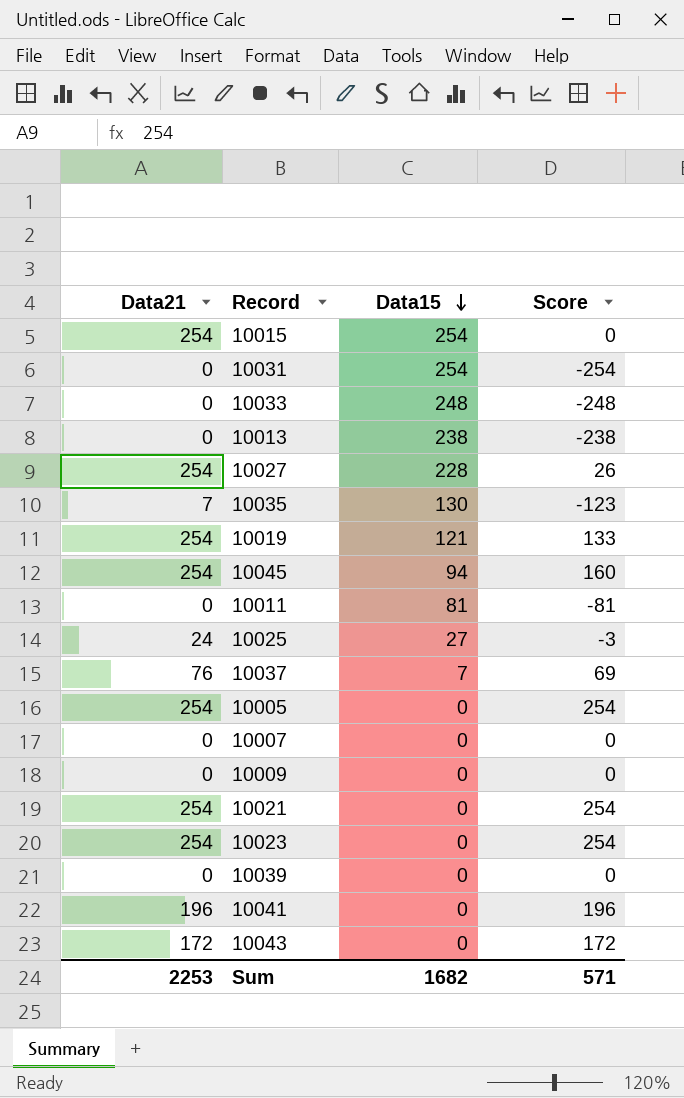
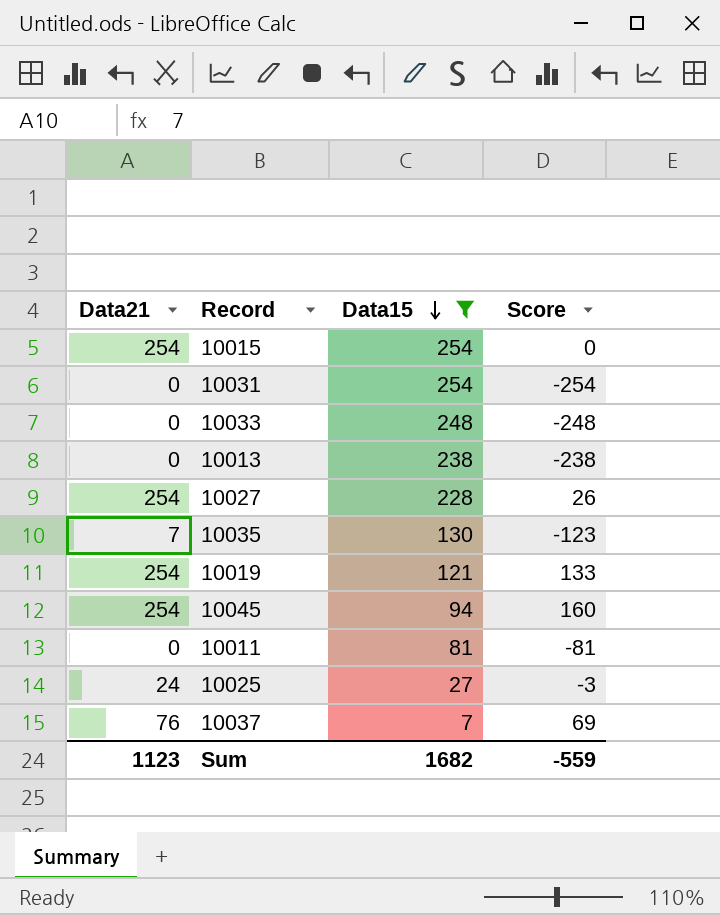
filter: none -> Data15 != 0
Sum | Data21: 2253 -> 1123
Sum | Score: 571 -> -559

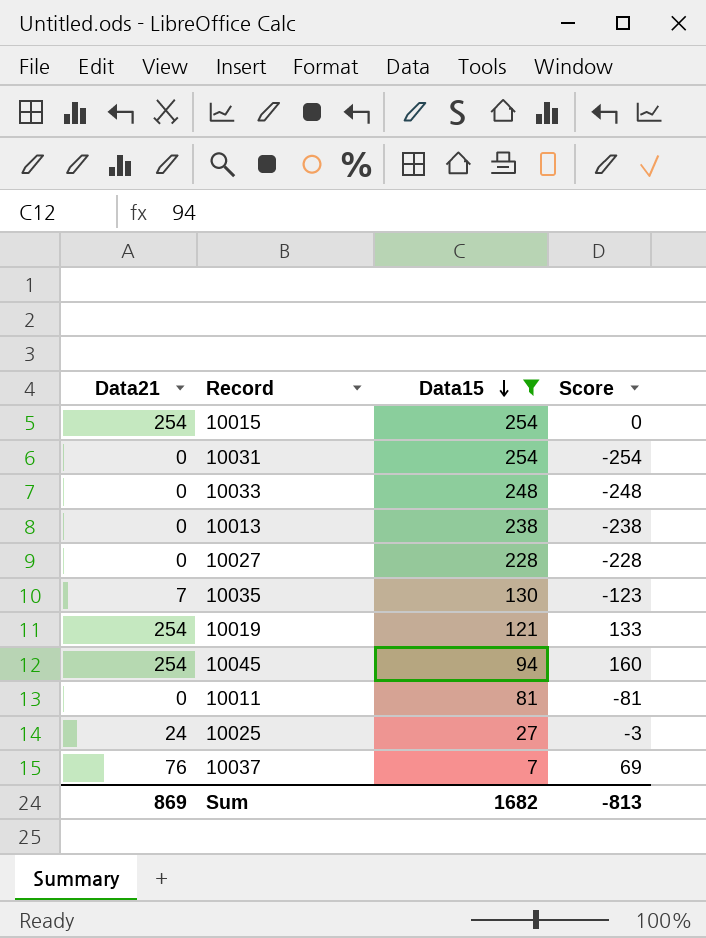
10027 | Data21: 254 -> 0
10027 | Score: 26 -> -228
Sum | Data21: 1123 -> 869
Sum | Score: -559 -> -813

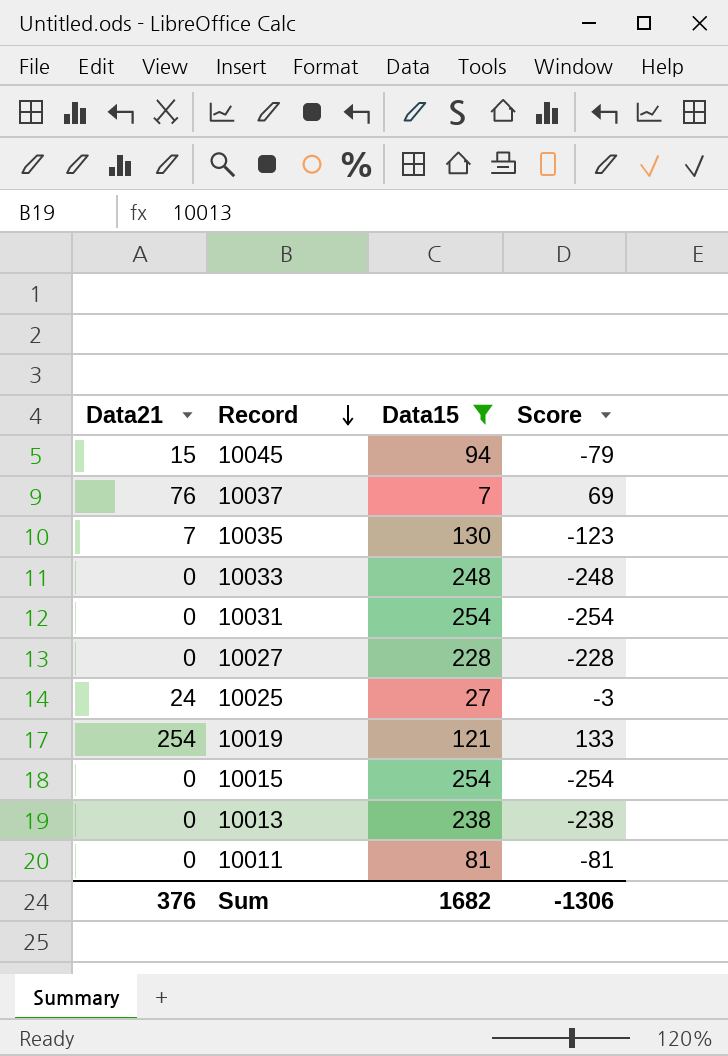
row order: Data15 descending -> Record descending
10045 | Data21: 254 -> 15
10045 | Score: 160 -> -79
10015 | Data21: 254 -> 0
10015 | Score: 0 -> -254
Sum | Data21: 869 -> 376
Sum | Score: -813 -> -1306

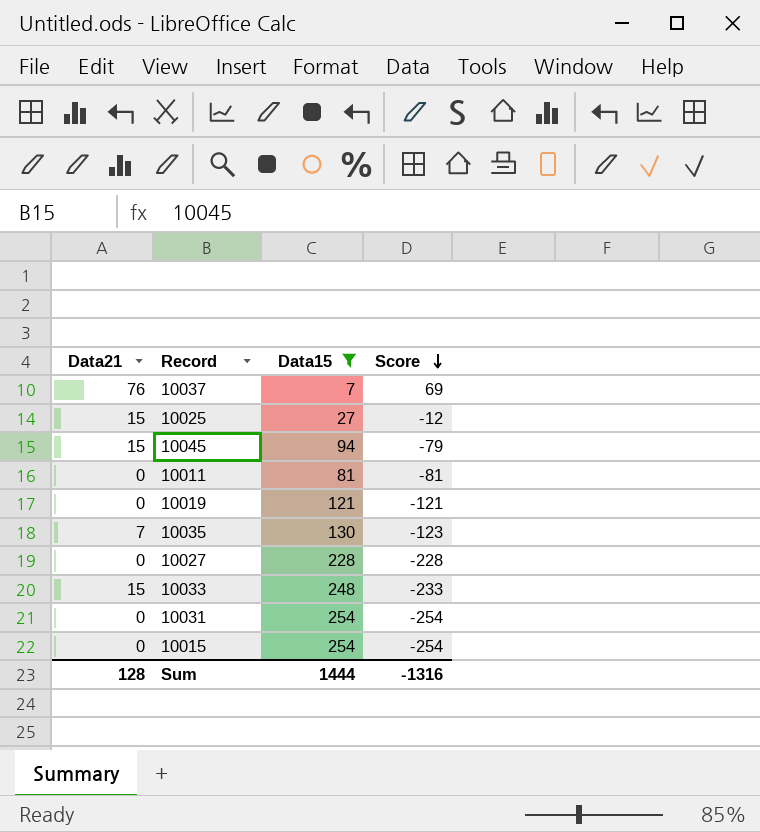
row order: Record descending -> Score descending
row 10013: 0 | 238 | -238 -> none
10025 | Data21: 24 -> 15
10025 | Score: -3 -> -12
10019 | Data21: 254 -> 0
10019 | Score: 133 -> -121
10033 | Data21: 0 -> 15
10033 | Score: -248 -> -233
Sum | Data21: 376 -> 128
Sum | Data15: 1682 -> 1444
Sum | Score: -1306 -> -1316

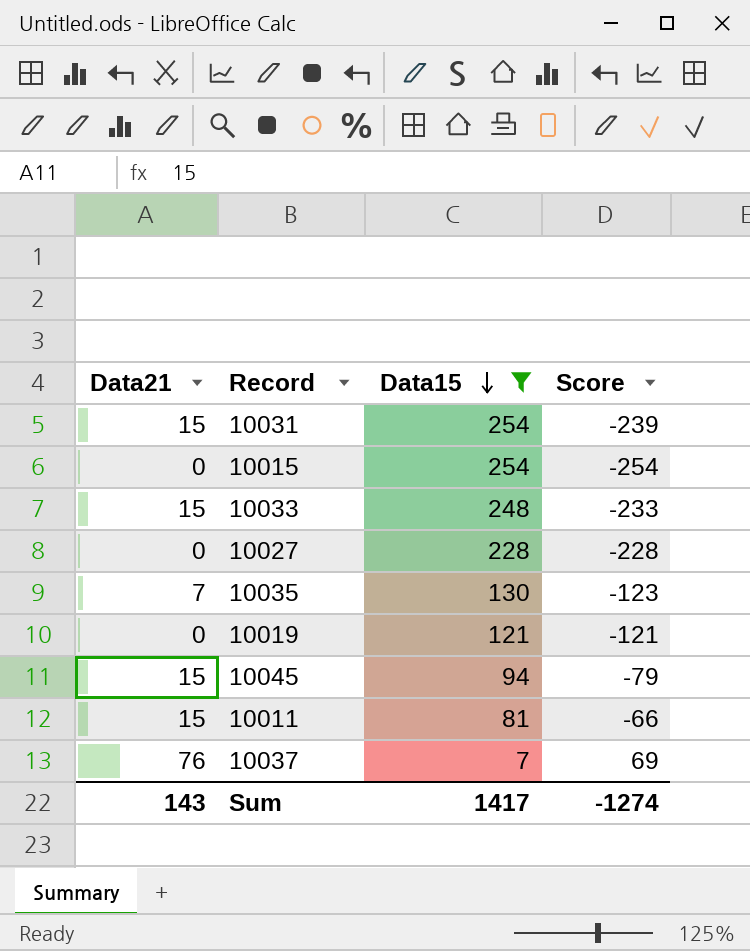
row order: Score descending -> Data15 descending
row 10025: 15 | 27 | -12 -> none
10031 | Data21: 0 -> 15
10031 | Score: -254 -> -239
10011 | Data21: 0 -> 15
10011 | Score: -81 -> -66
Sum | Data21: 128 -> 143
Sum | Data15: 1444 -> 1417
Sum | Score: -1316 -> -1274

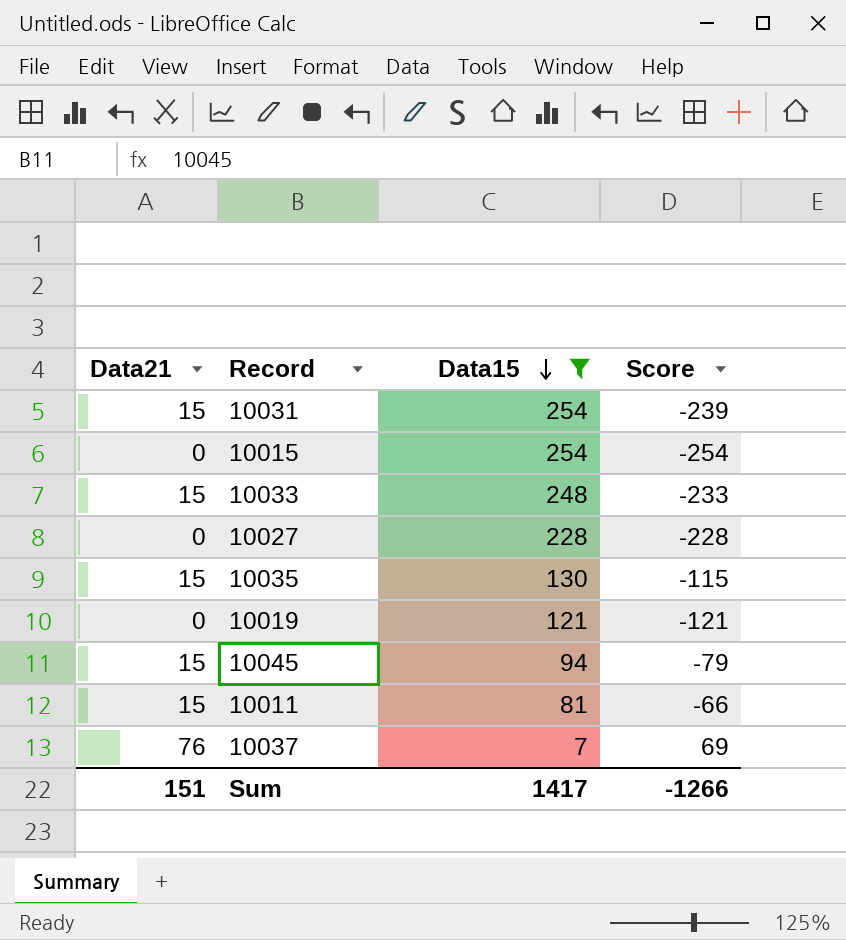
10035 | Data21: 7 -> 15
10035 | Score: -123 -> -115
Sum | Data21: 143 -> 151
Sum | Score: -1274 -> -1266

